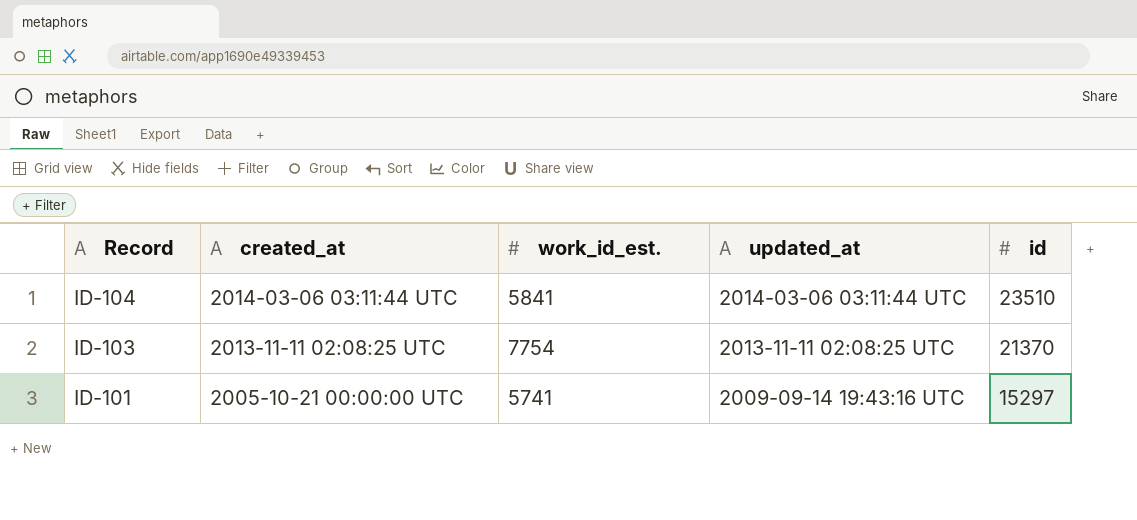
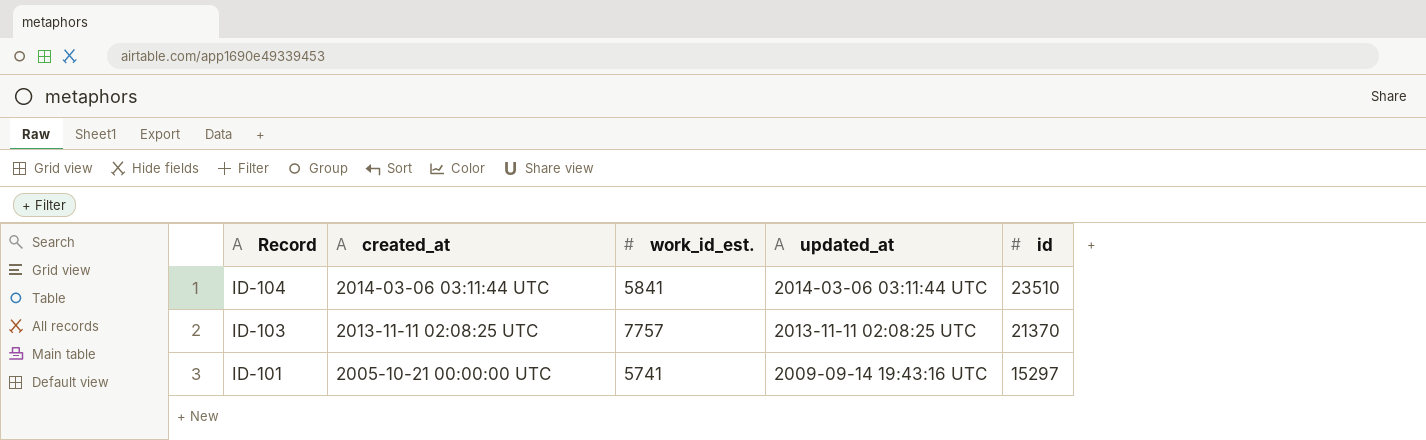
ID-103 | work_id_est.: 7754 -> 7757

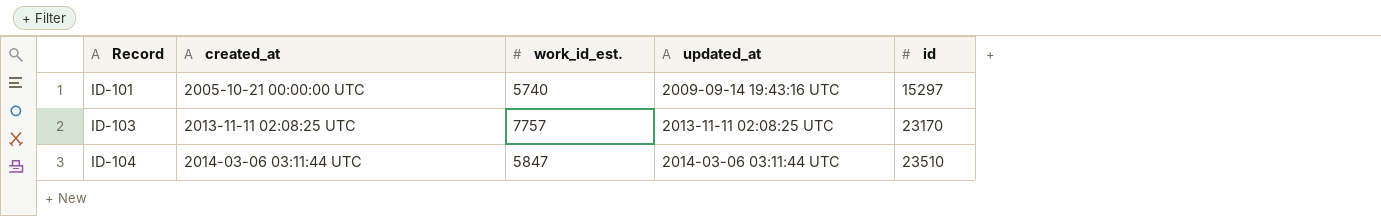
row order: Record descending -> Record ascending
ID-101 | work_id_est.: 5741 -> 5740
ID-103 | id: 21370 -> 23170
ID-104 | work_id_est.: 5841 -> 5847

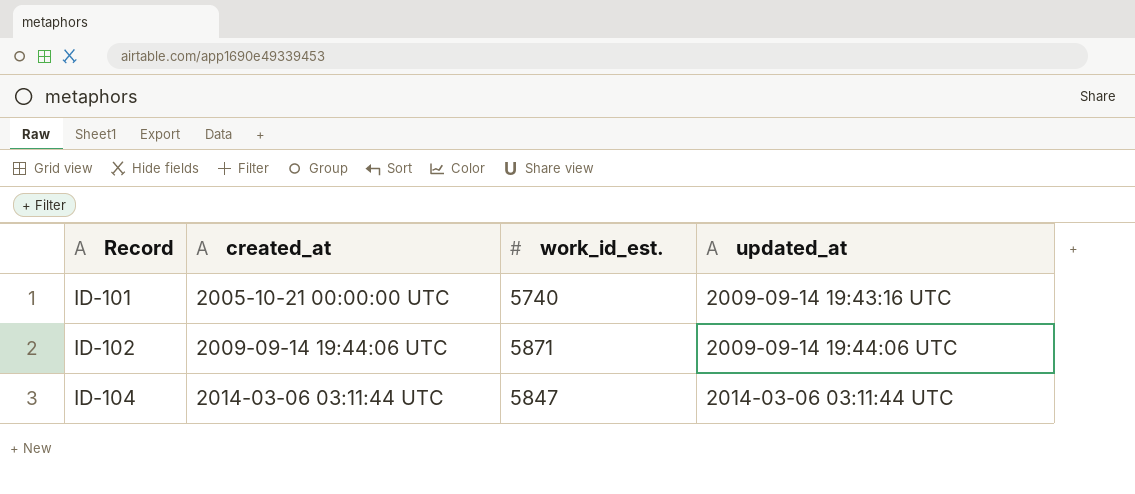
column id | position: 5 -> none
row ID-103: 2013-11-11 02:08:25 UTC | 7757 | 2013-11-11 02:08:25 UTC | 23170 -> none
row ID-102: none -> 2009-09-14 19:44:06 UTC | 5871 | 2009-09-14 19:44:06 UTC

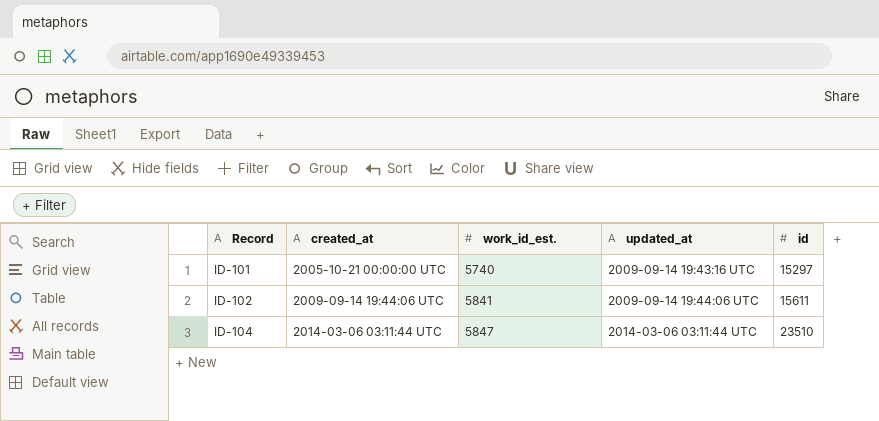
column id | position: none -> 5
ID-102 | work_id_est.: 5871 -> 5841

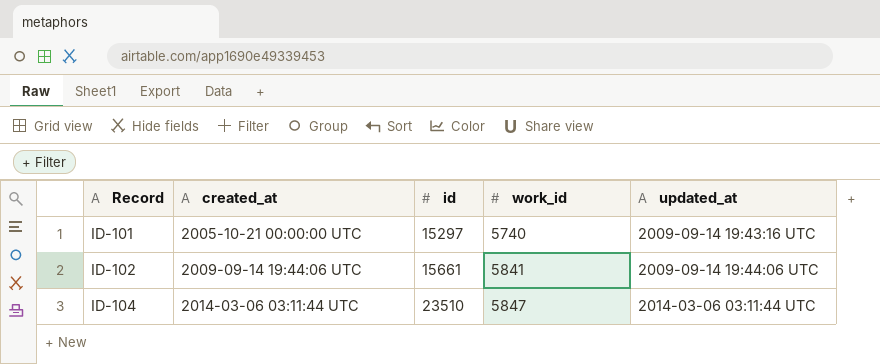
column id | position: 5 -> 3
column name: work_id_est. -> work_id
ID-102 | id: 15611 -> 15661

